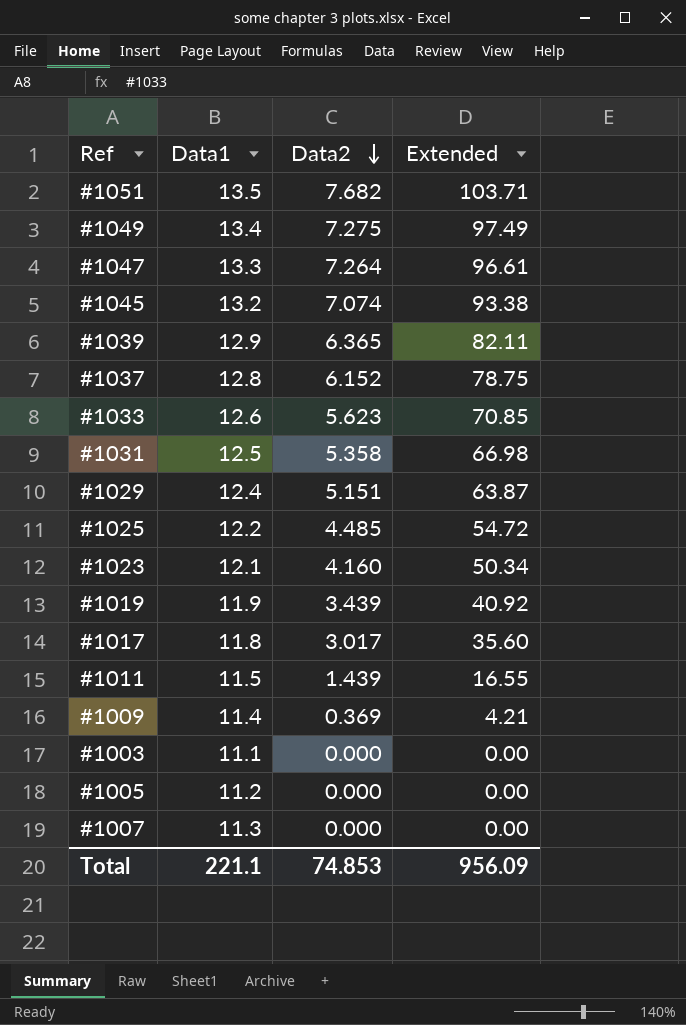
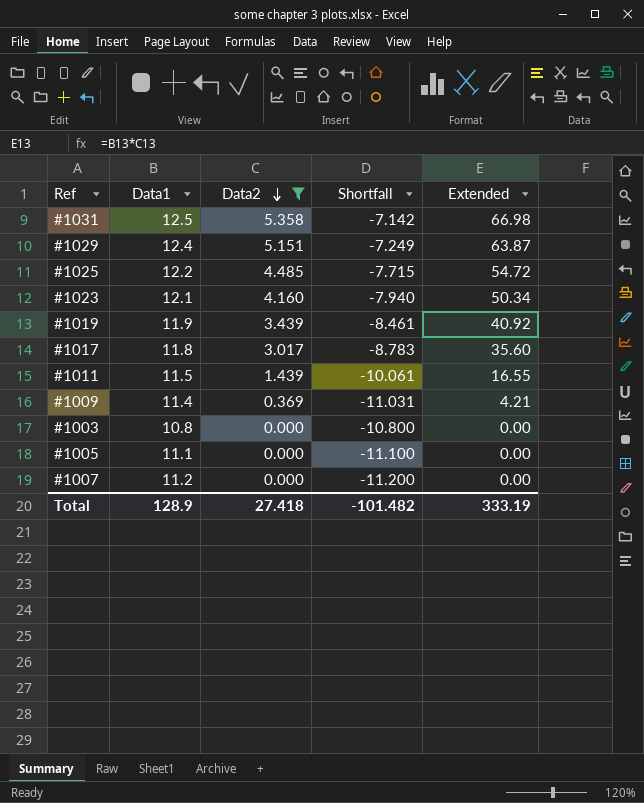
filter: none -> Data2 <= 5.358
column Shortfall | formula: none -> [Data2] - [Data1]
#1003 | Data1: 11.1 -> 10.8
#1005 | Data1: 11.2 -> 11.1
#1007 | Data1: 11.3 -> 11.2
Total | Data1: 221.1 -> 128.9
Total | Data2: 74.853 -> 27.418
Total | Extended: 956.09 -> 333.19

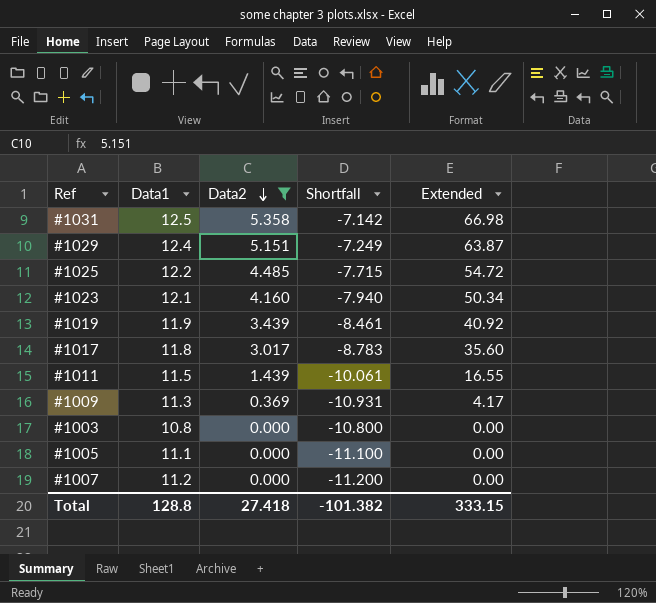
#1009 | Data1: 11.4 -> 11.3
#1009 | Shortfall: -11.031 -> -10.931
#1009 | Extended: 4.21 -> 4.17
Total | Data1: 128.9 -> 128.8
Total | Shortfall: -101.482 -> -101.382
Total | Extended: 333.19 -> 333.15

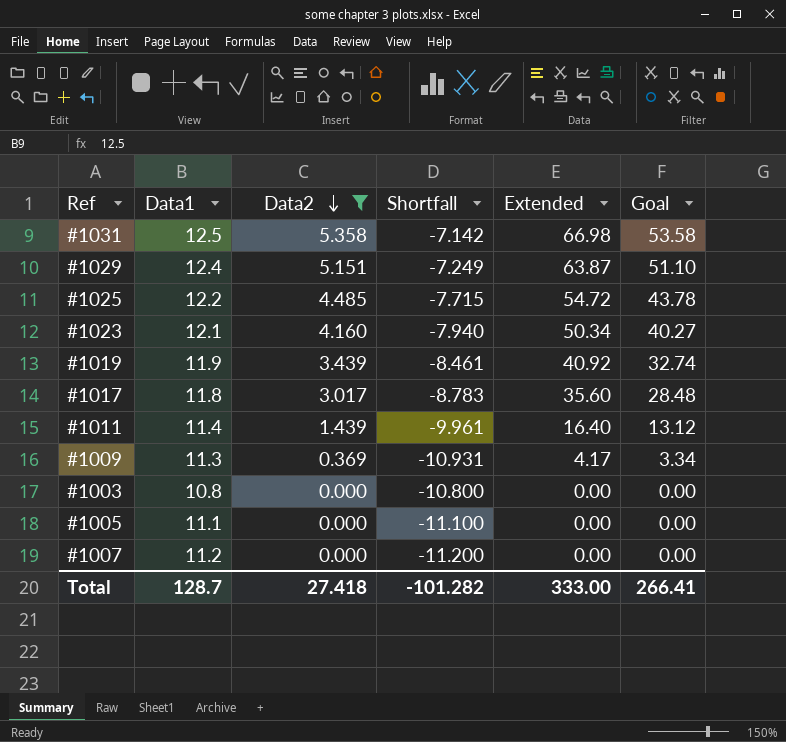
column Goal | formula: none -> [Extended] * 0.8
#1011 | Data1: 11.5 -> 11.4
#1011 | Shortfall: -10.061 -> -9.961
#1011 | Extended: 16.55 -> 16.40
Total | Data1: 128.8 -> 128.7
Total | Shortfall: -101.382 -> -101.282
Total | Extended: 333.15 -> 333.00

